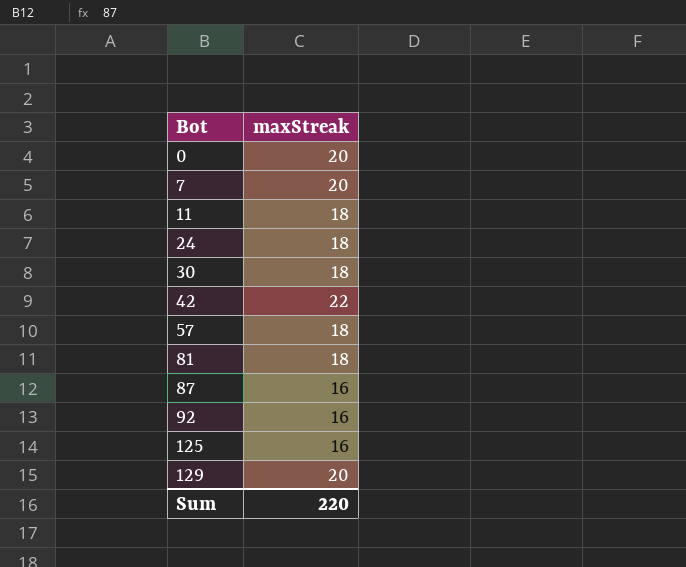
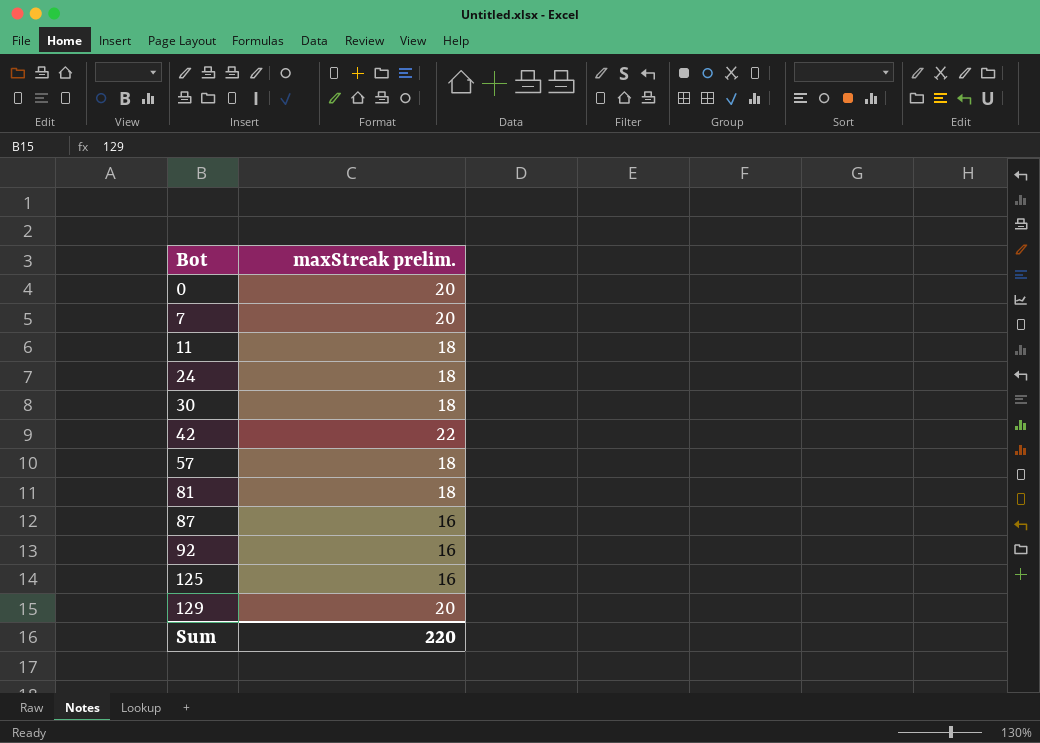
column name: maxStreak -> maxStreak prelim.

